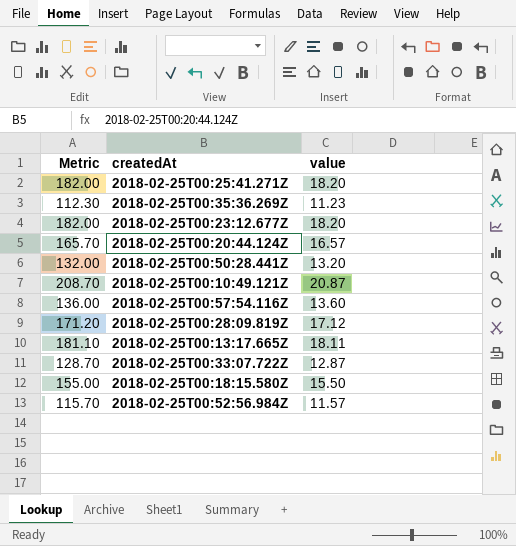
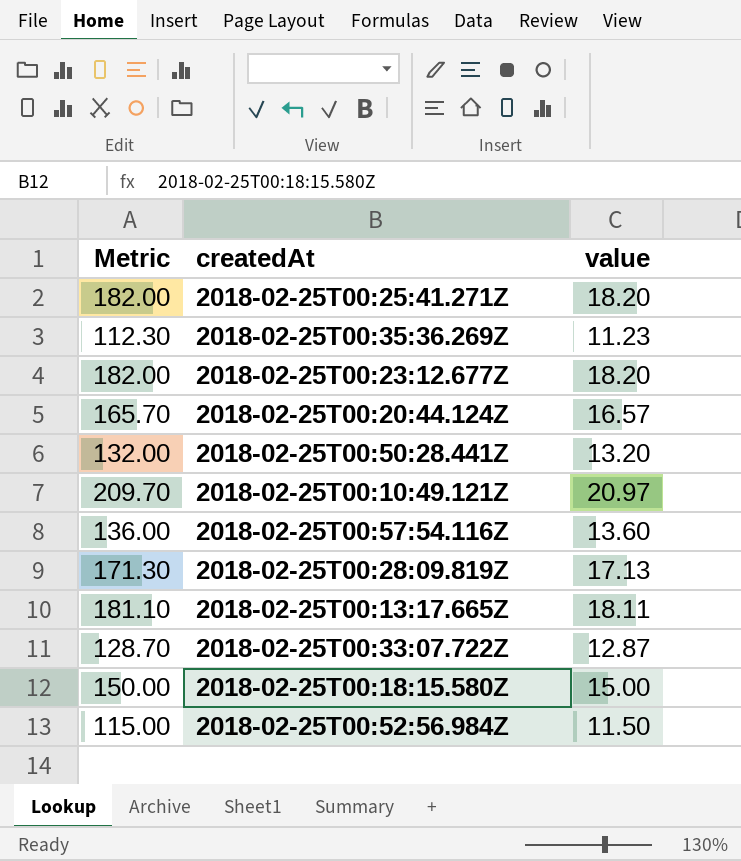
2018-02-25T00:10:49.121Z | Metric: 208.70 -> 209.70
2018-02-25T00:10:49.121Z | value: 20.87 -> 20.97
2018-02-25T00:28:09.819Z | Metric: 171.20 -> 171.30
2018-02-25T00:28:09.819Z | value: 17.12 -> 17.13
2018-02-25T00:18:15.580Z | Metric: 155.00 -> 150.00
2018-02-25T00:18:15.580Z | value: 15.50 -> 15.00
2018-02-25T00:52:56.984Z | Metric: 115.70 -> 115.00
2018-02-25T00:52:56.984Z | value: 11.57 -> 11.50

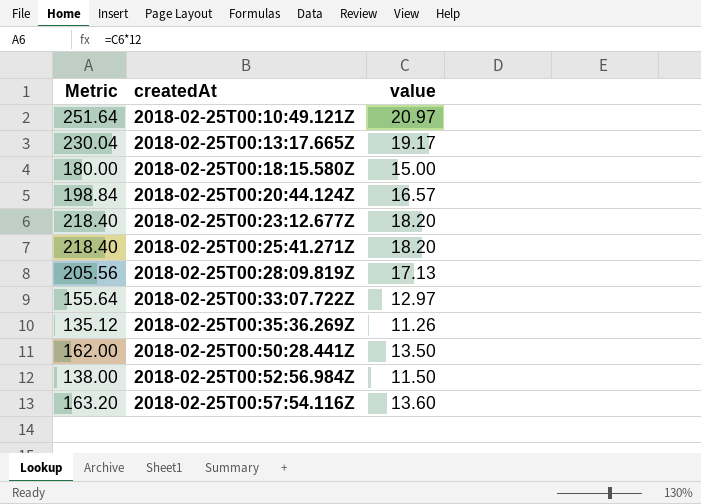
row order: none -> createdAt ascending
column Metric | formula: [value] * 10 -> [value] * 12
2018-02-25T00:13:17.665Z | value: 18.11 -> 19.17
2018-02-25T00:33:07.722Z | value: 12.87 -> 12.97
2018-02-25T00:35:36.269Z | value: 11.23 -> 11.26
2018-02-25T00:50:28.441Z | value: 13.20 -> 13.50

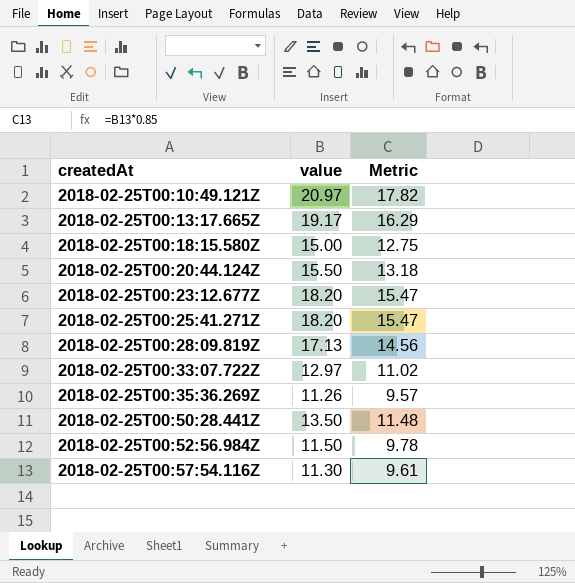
column Metric | formula: [value] * 12 -> [value] * 0.85
column Metric | position: 1 -> 3
2018-02-25T00:20:44.124Z | value: 16.57 -> 15.50
2018-02-25T00:57:54.116Z | value: 13.60 -> 11.30

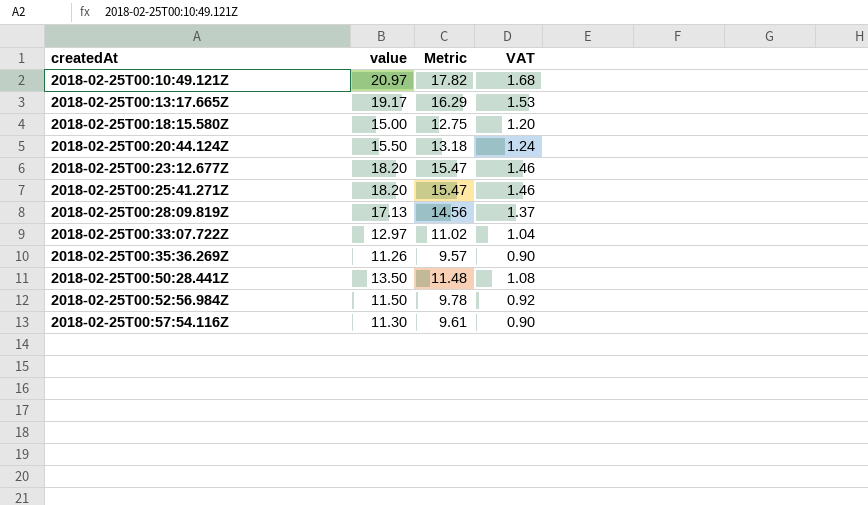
column VAT | formula: none -> [value] * 0.08

